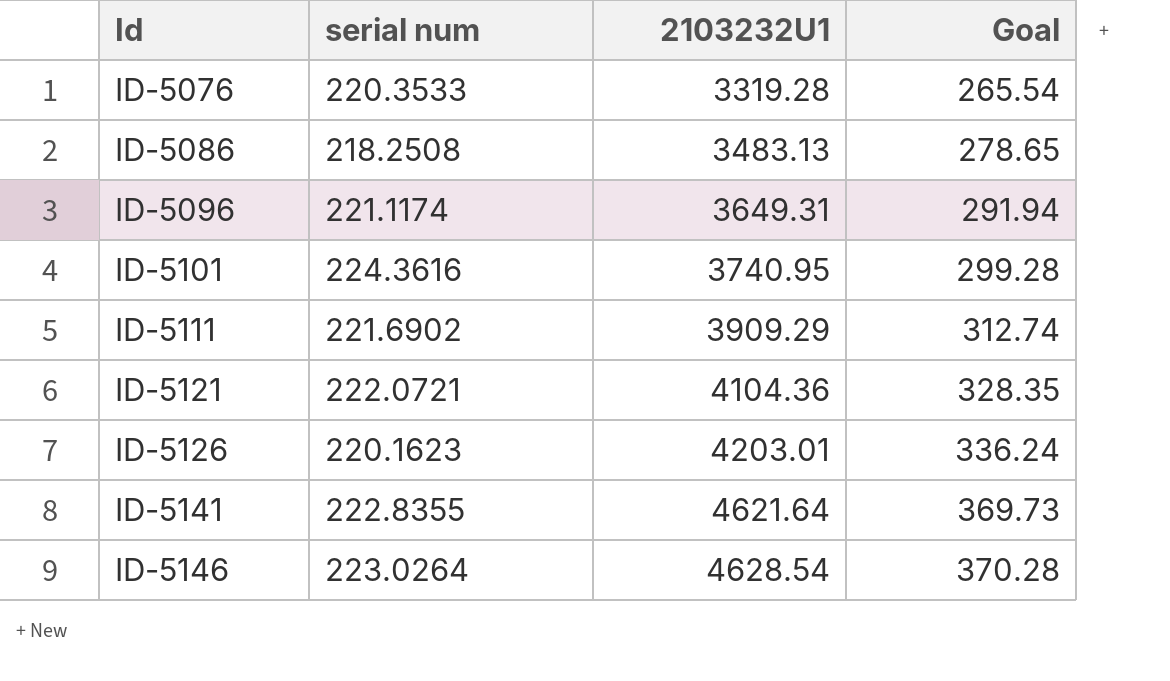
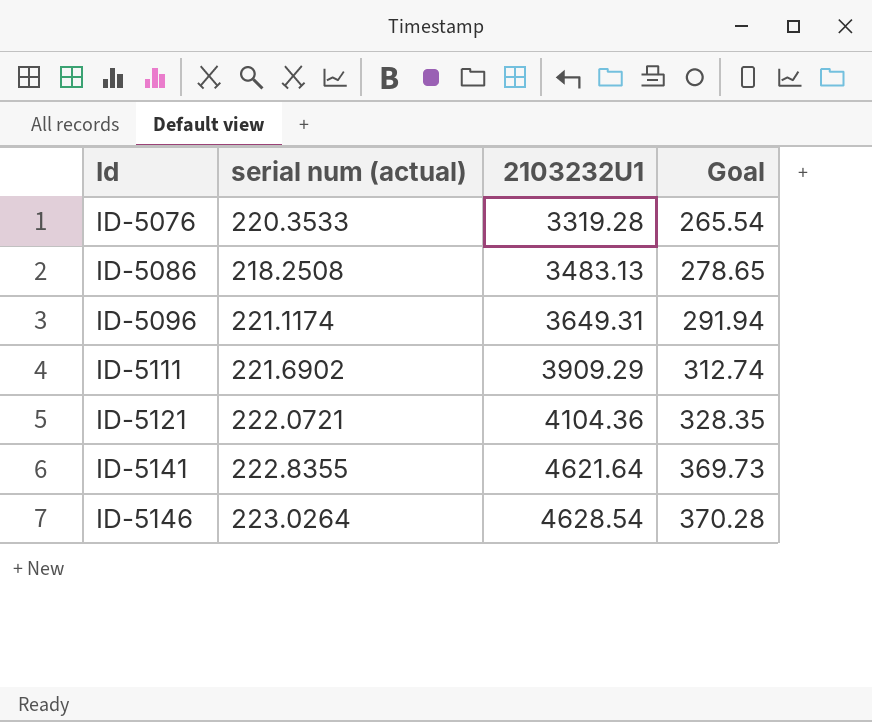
column name: serial num -> serial num (actual)
row ID-5101: 224.3616 | 3740.95 | 299.28 -> none
row ID-5126: 220.1623 | 4203.01 | 336.24 -> none

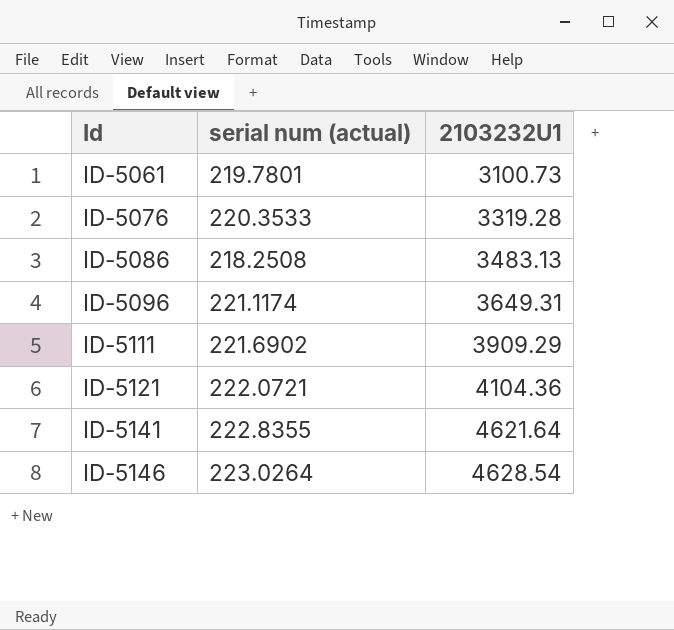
column Goal | formula: [2103232U1] * 0.08 -> none
row ID-5061: none -> 219.7801 | 3100.73

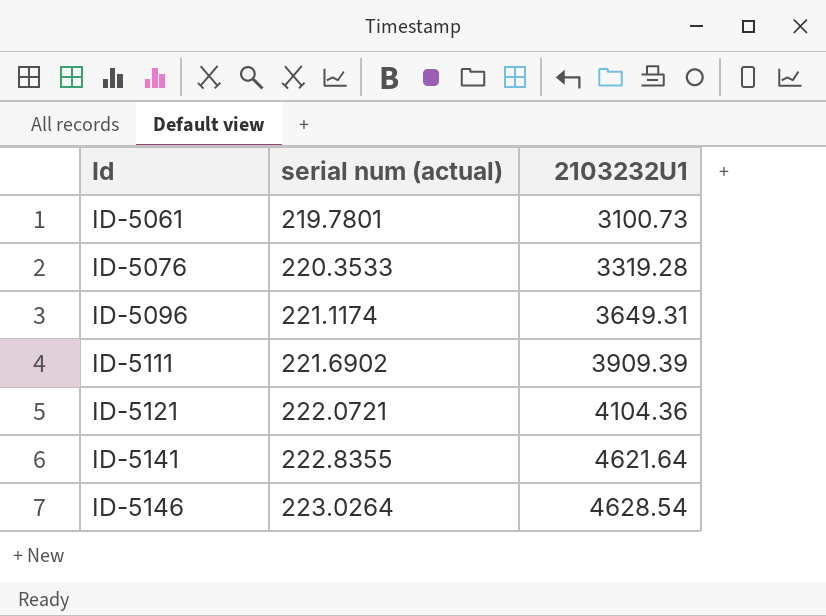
row ID-5086: 218.2508 | 3483.13 -> none
ID-5111 | 2103232U1: 3909.29 -> 3909.39

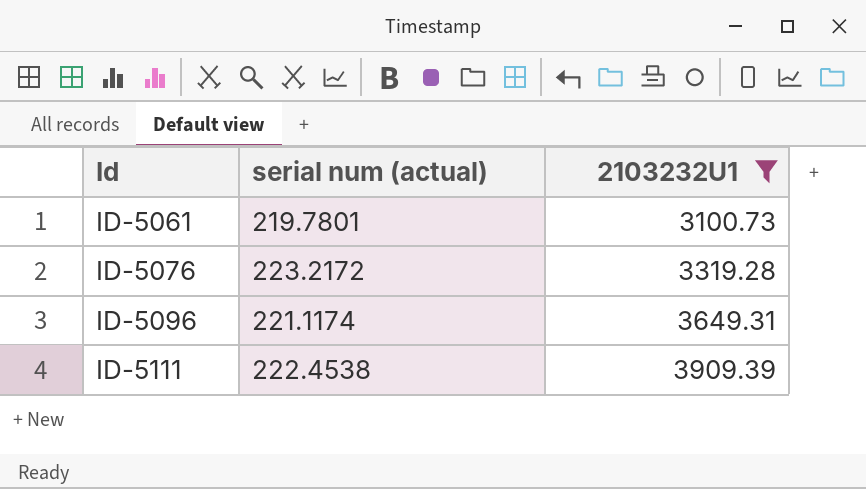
filter: none -> 2103232U1 <= 3909.39
ID-5076 | serial num (actual): 220.3533 -> 223.2172
ID-5111 | serial num (actual): 221.6902 -> 222.4538

